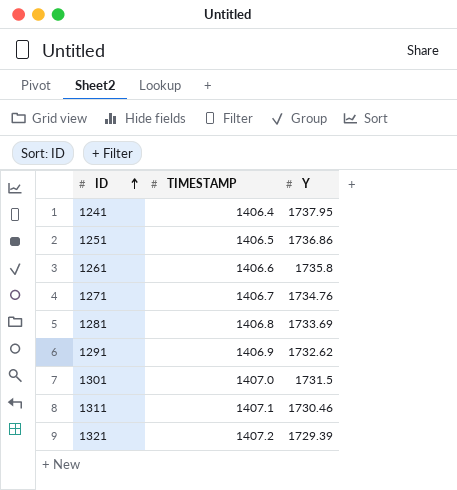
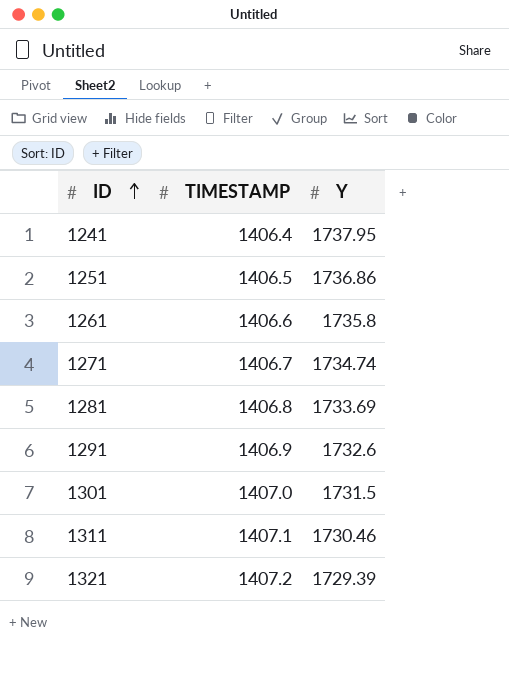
1271 | Y: 1734.76 -> 1734.74
1291 | Y: 1732.62 -> 1732.6

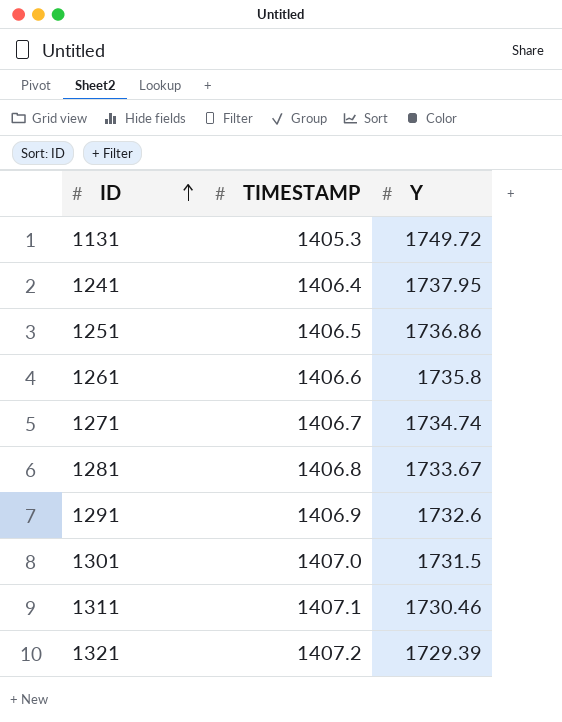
row 1131: none -> 1405.3 | 1749.72
1281 | Y: 1733.69 -> 1733.67

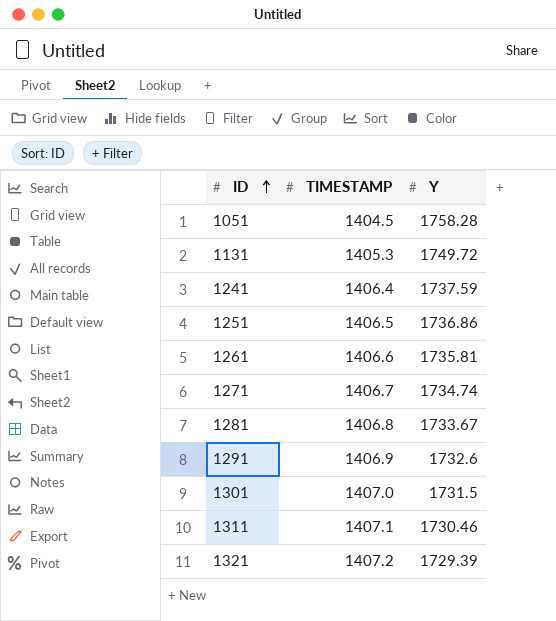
row 1051: none -> 1404.5 | 1758.28
1241 | Y: 1737.95 -> 1737.59
1261 | Y: 1735.8 -> 1735.81

